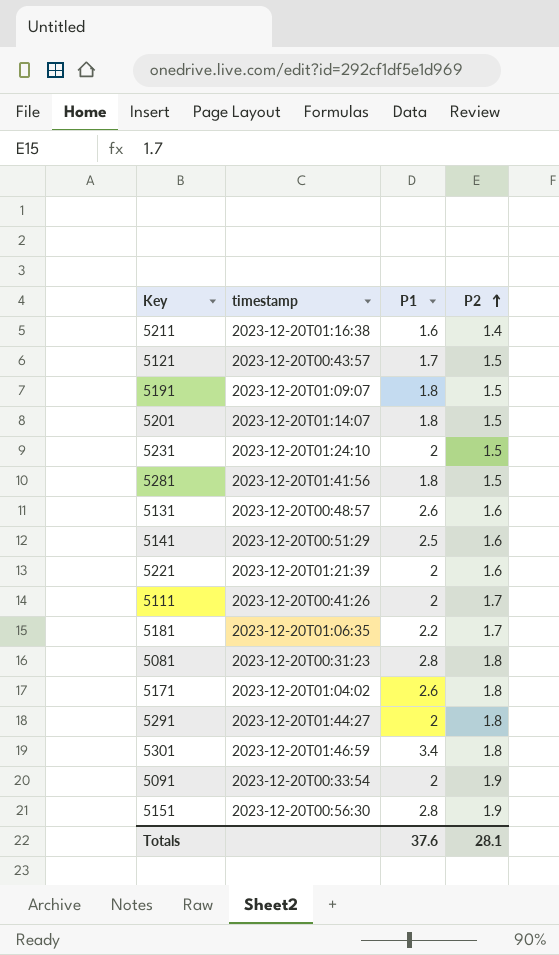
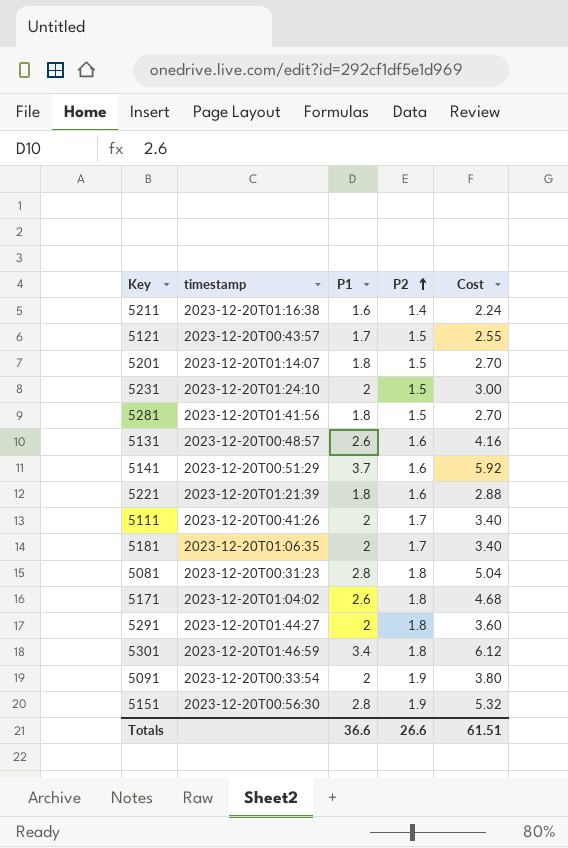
column Cost | formula: none -> [P1] * [P2]
row 5191: 2023-12-20T01:09:07 | 1.8 | 1.5 -> none
5141 | P1: 2.5 -> 3.7
5221 | P1: 2 -> 1.8
5181 | P1: 2.2 -> 2
Totals | P1: 37.6 -> 36.6
Totals | P2: 28.1 -> 26.6

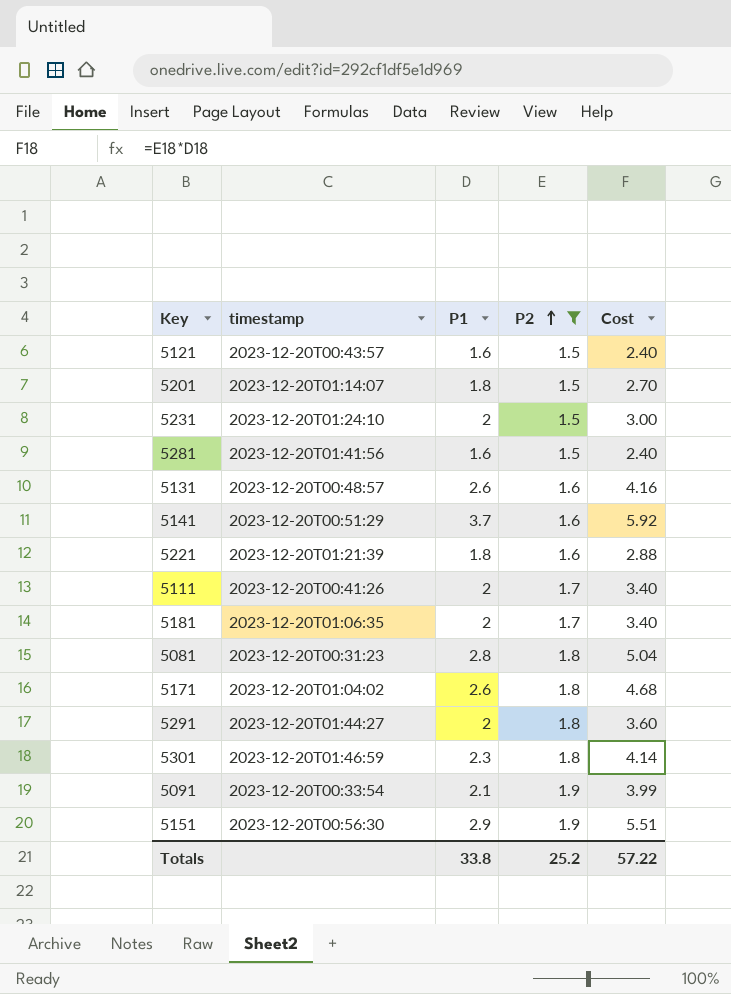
filter: none -> P2 != 1.4
5121 | P1: 1.7 -> 1.6
5121 | Cost: 2.55 -> 2.40
5281 | P1: 1.8 -> 1.6
5281 | Cost: 2.70 -> 2.40
5301 | P1: 3.4 -> 2.3
5301 | Cost: 6.12 -> 4.14
5091 | P1: 2 -> 2.1
5091 | Cost: 3.80 -> 3.99
5151 | P1: 2.8 -> 2.9
5151 | Cost: 5.32 -> 5.51
Totals | P1: 36.6 -> 33.8
Totals | P2: 26.6 -> 25.2
Totals | Cost: 61.51 -> 57.22

